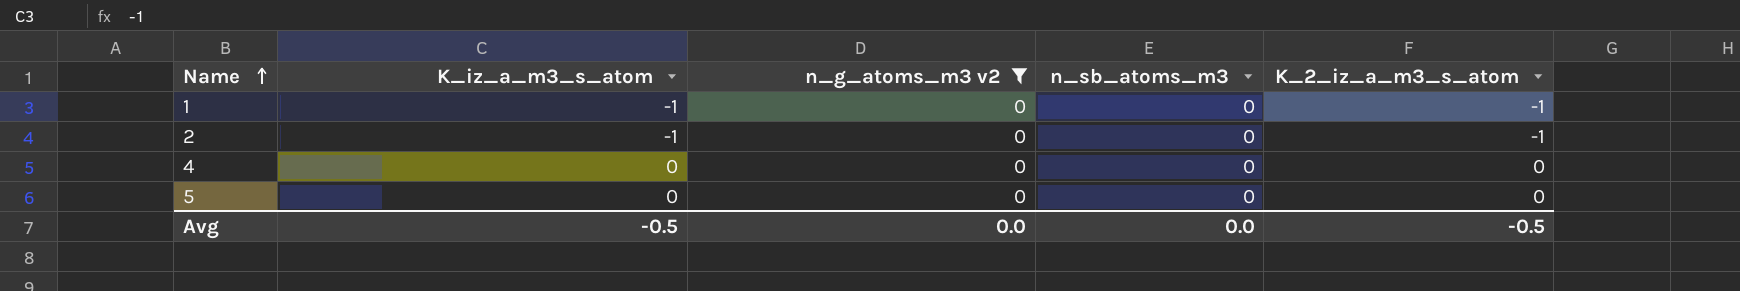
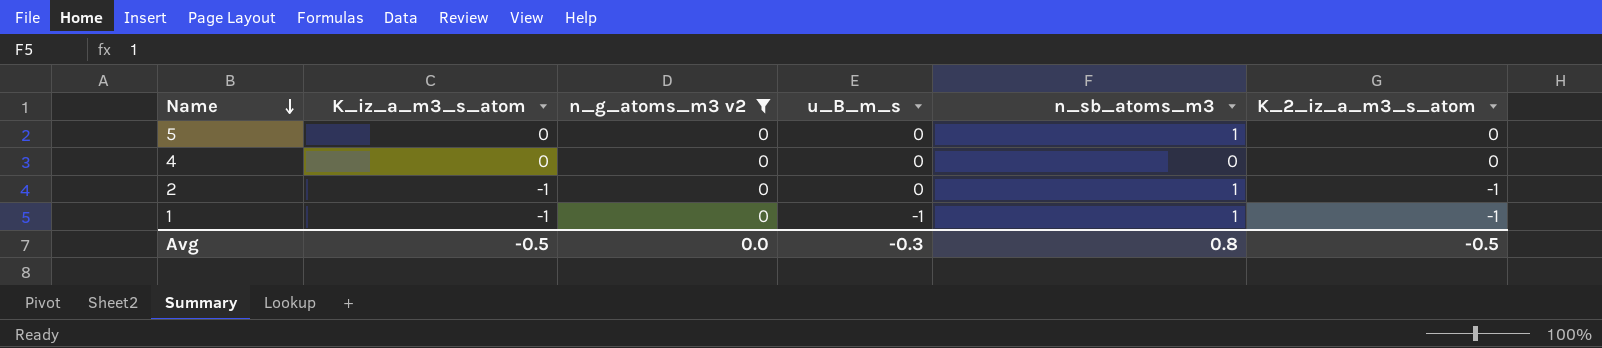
row order: Name ascending -> Name descending
column u_B_m_s | position: none -> 4
5 | n_sb_atoms_m3: 0 -> 1
2 | n_sb_atoms_m3: 0 -> 1
1 | n_sb_atoms_m3: 0 -> 1
Avg | n_sb_atoms_m3: 0.0 -> 0.8

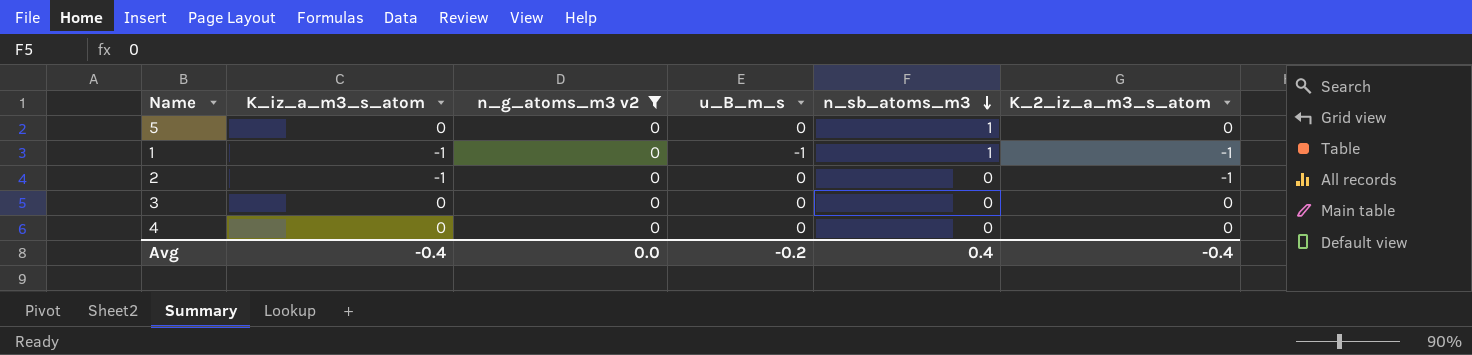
row order: Name descending -> n_sb_atoms_m3 descending
2 | n_sb_atoms_m3: 1 -> 0
row 3: none -> 0 | 0 | 0 | 0 | 0
Avg | K_iz_a_m3_s_atom: -0.5 -> -0.4
Avg | u_B_m_s: -0.3 -> -0.2
Avg | n_sb_atoms_m3: 0.8 -> 0.4
Avg | K_2_iz_a_m3_s_atom: -0.5 -> -0.4

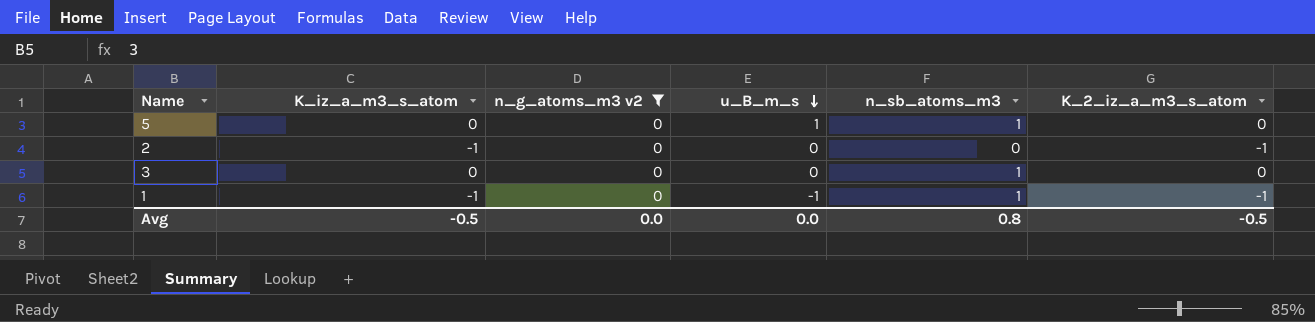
row order: n_sb_atoms_m3 descending -> u_B_m_s descending
row 4: 0 | 0 | 0 | 0 | 0 -> none
5 | u_B_m_s: 0 -> 1
3 | n_sb_atoms_m3: 0 -> 1
Avg | K_iz_a_m3_s_atom: -0.4 -> -0.5
Avg | u_B_m_s: -0.2 -> 0.0
Avg | n_sb_atoms_m3: 0.4 -> 0.8
Avg | K_2_iz_a_m3_s_atom: -0.4 -> -0.5

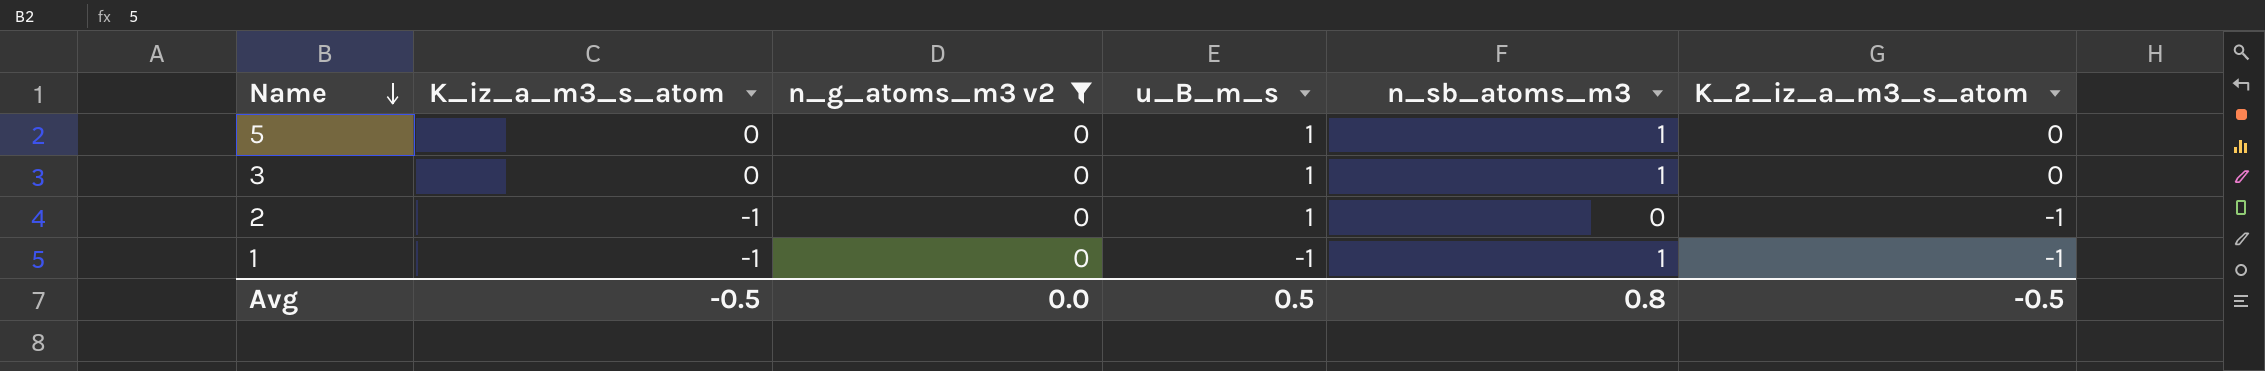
row order: u_B_m_s descending -> Name descending
3 | u_B_m_s: 0 -> 1
2 | u_B_m_s: 0 -> 1
Avg | u_B_m_s: 0.0 -> 0.5

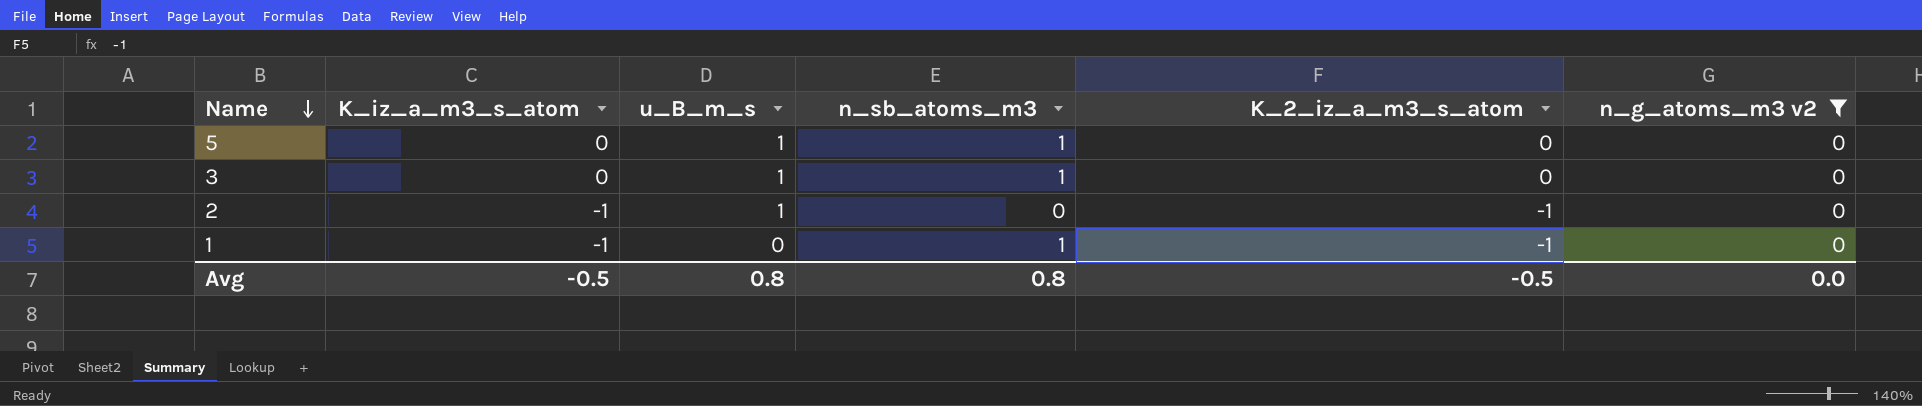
column n_g_atoms_m3 v2 | position: 3 -> 6
1 | u_B_m_s: -1 -> 0
Avg | u_B_m_s: 0.5 -> 0.8

